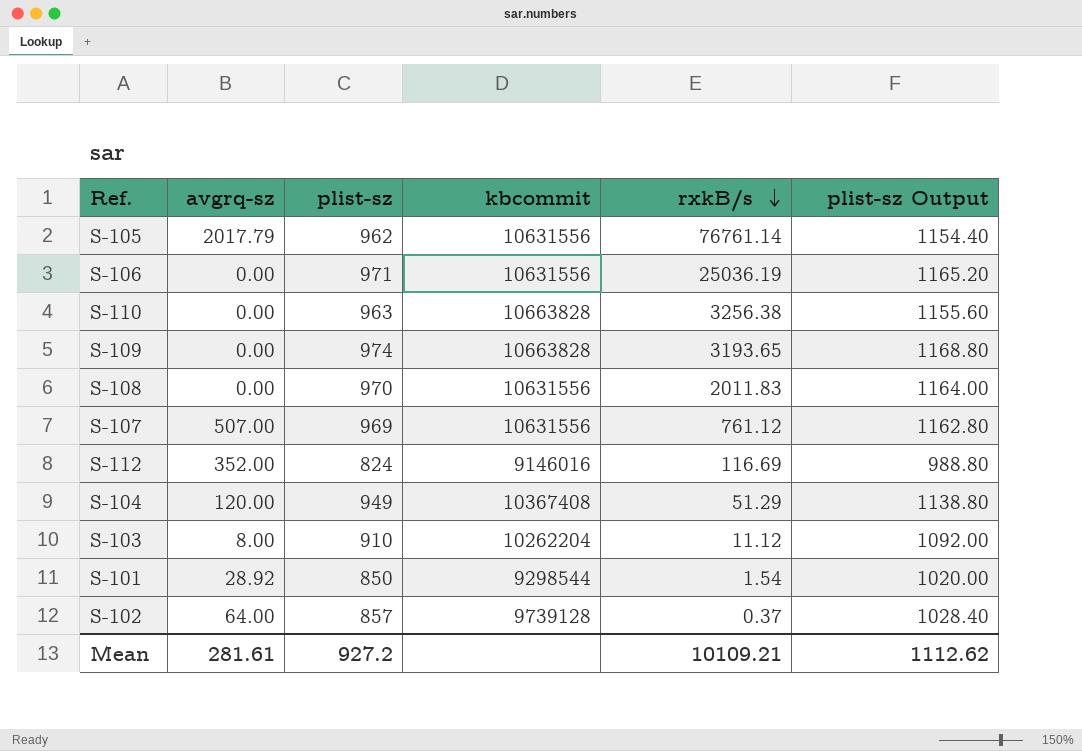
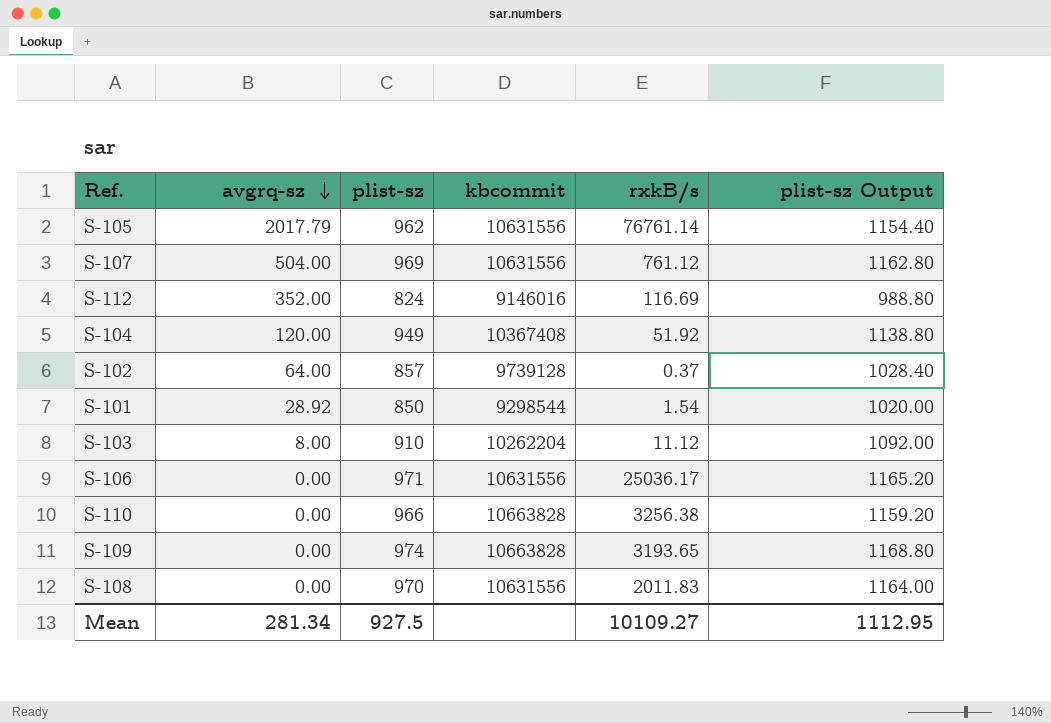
row order: rxkB/s descending -> avgrq-sz descending
S-107 | avgrq-sz: 507.00 -> 504.00
S-104 | rxkB/s: 51.29 -> 51.92
S-106 | rxkB/s: 25036.19 -> 25036.17
S-110 | plist-sz: 963 -> 966
S-110 | plist-sz Output: 1155.60 -> 1159.20
Mean | avgrq-sz: 281.61 -> 281.34
Mean | plist-sz: 927.2 -> 927.5
Mean | rxkB/s: 10109.21 -> 10109.27
Mean | plist-sz Output: 1112.62 -> 1112.95

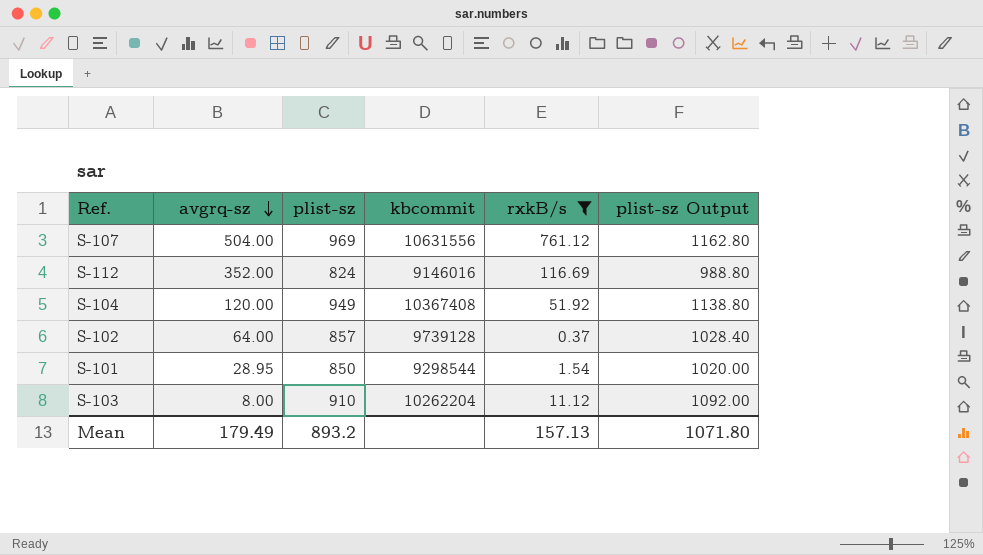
filter: none -> rxkB/s <= 761.12
S-101 | avgrq-sz: 28.92 -> 28.95
Mean | avgrq-sz: 281.34 -> 179.49
Mean | plist-sz: 927.5 -> 893.2
Mean | rxkB/s: 10109.27 -> 157.13
Mean | plist-sz Output: 1112.95 -> 1071.80

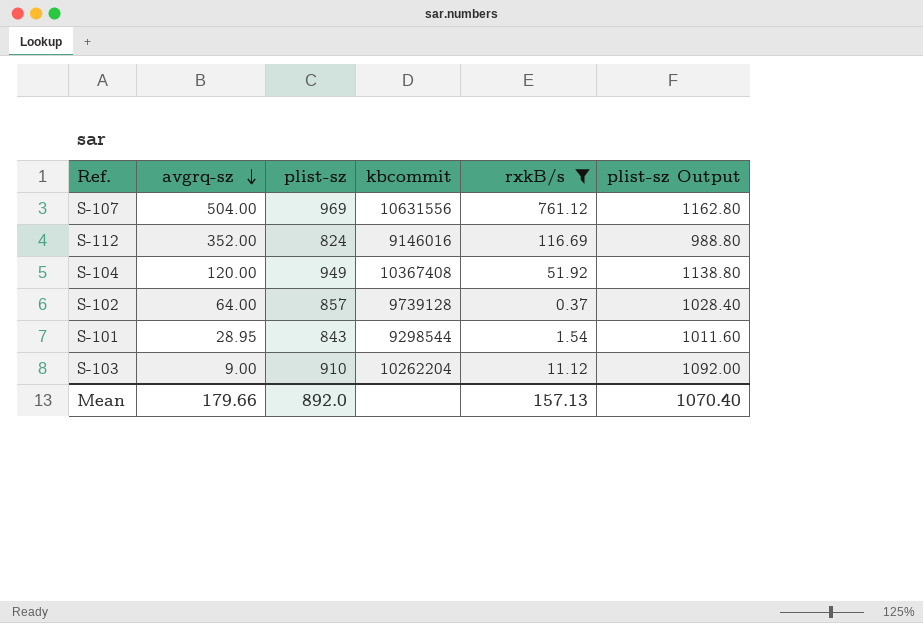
S-101 | plist-sz: 850 -> 843
S-101 | plist-sz Output: 1020.00 -> 1011.60
S-103 | avgrq-sz: 8.00 -> 9.00
Mean | avgrq-sz: 179.49 -> 179.66
Mean | plist-sz: 893.2 -> 892.0
Mean | plist-sz Output: 1071.80 -> 1070.40

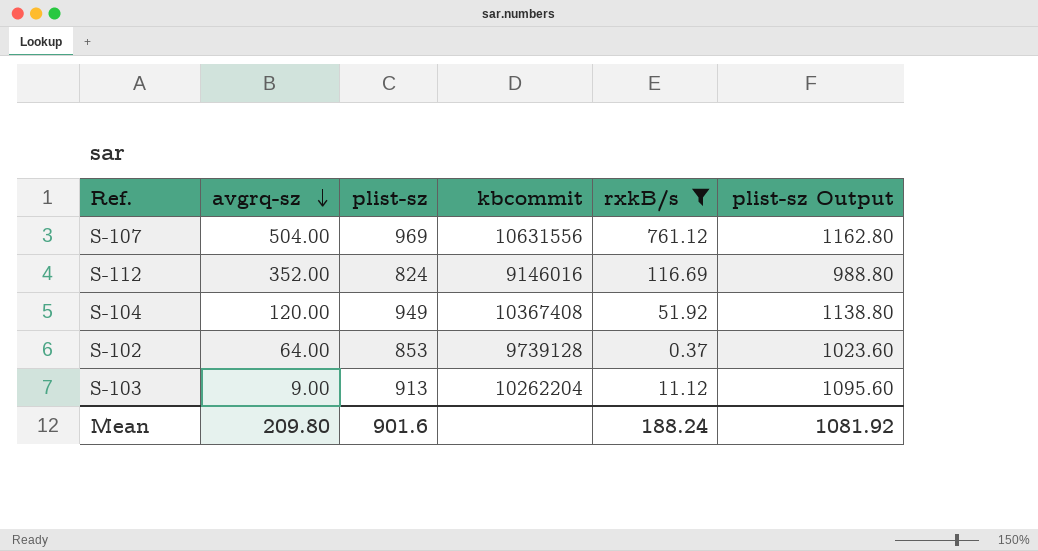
row S-101: 28.95 | 843 | 9298544 | 1.54 | 1011.60 -> none
S-102 | plist-sz: 857 -> 853
S-102 | plist-sz Output: 1028.40 -> 1023.60
S-103 | plist-sz: 910 -> 913
S-103 | plist-sz Output: 1092.00 -> 1095.60
Mean | avgrq-sz: 179.66 -> 209.80
Mean | plist-sz: 892.0 -> 901.6
Mean | rxkB/s: 157.13 -> 188.24
Mean | plist-sz Output: 1070.40 -> 1081.92

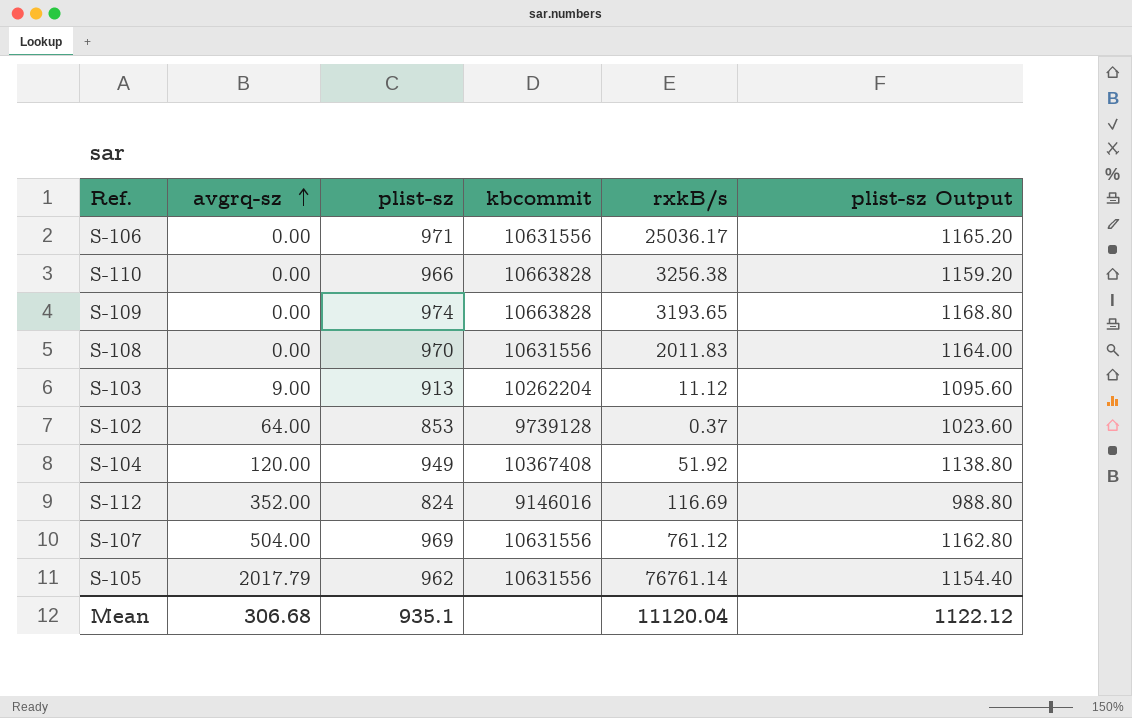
filter: rxkB/s <= 761.12 -> none
row order: avgrq-sz descending -> avgrq-sz ascending
Mean | avgrq-sz: 209.80 -> 306.68
Mean | plist-sz: 901.6 -> 935.1
Mean | rxkB/s: 188.24 -> 11120.04
Mean | plist-sz Output: 1081.92 -> 1122.12

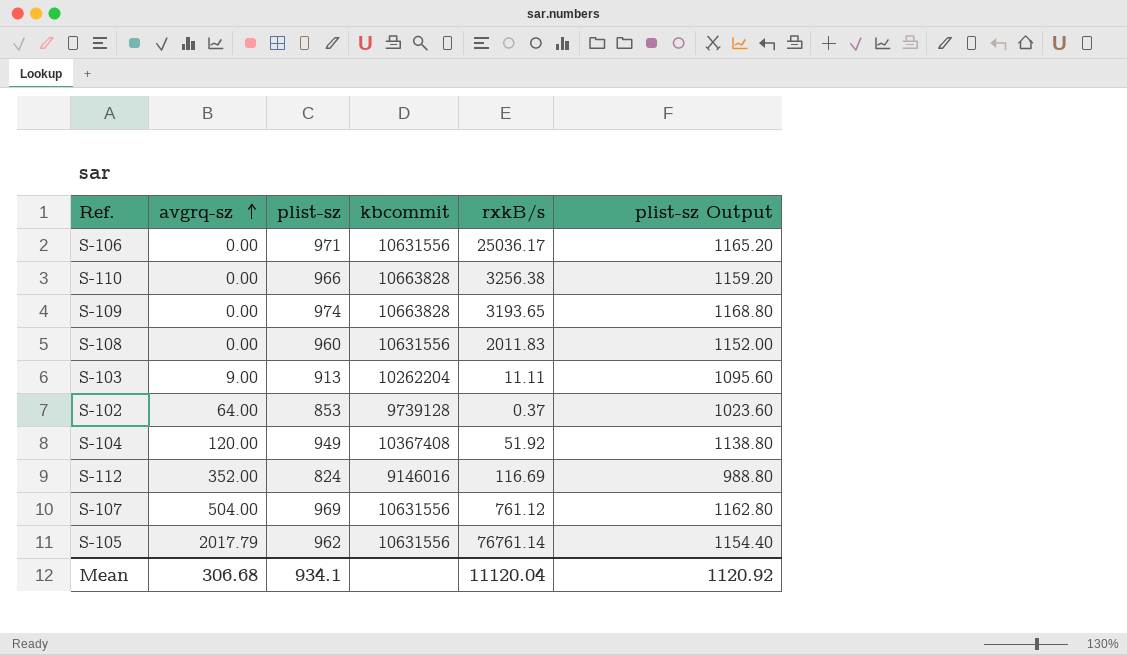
S-108 | plist-sz: 970 -> 960
S-108 | plist-sz Output: 1164.00 -> 1152.00
S-103 | rxkB/s: 11.12 -> 11.11
Mean | plist-sz: 935.1 -> 934.1
Mean | plist-sz Output: 1122.12 -> 1120.92

